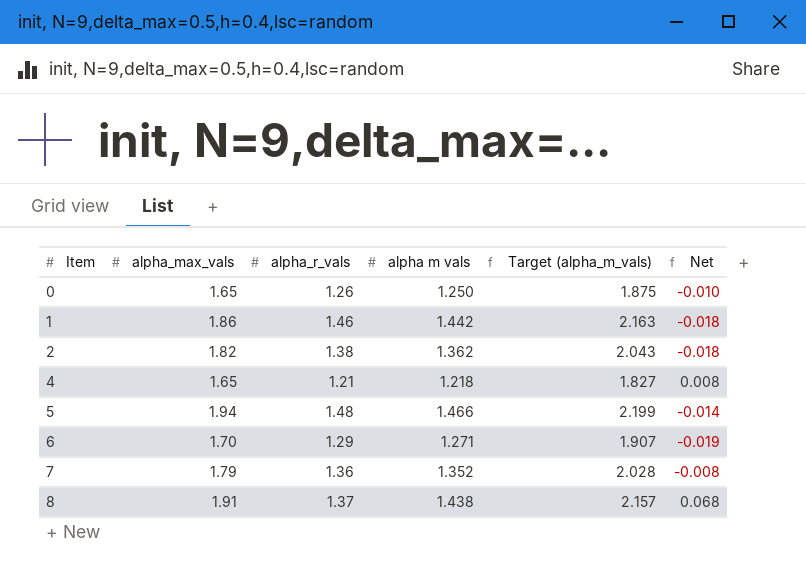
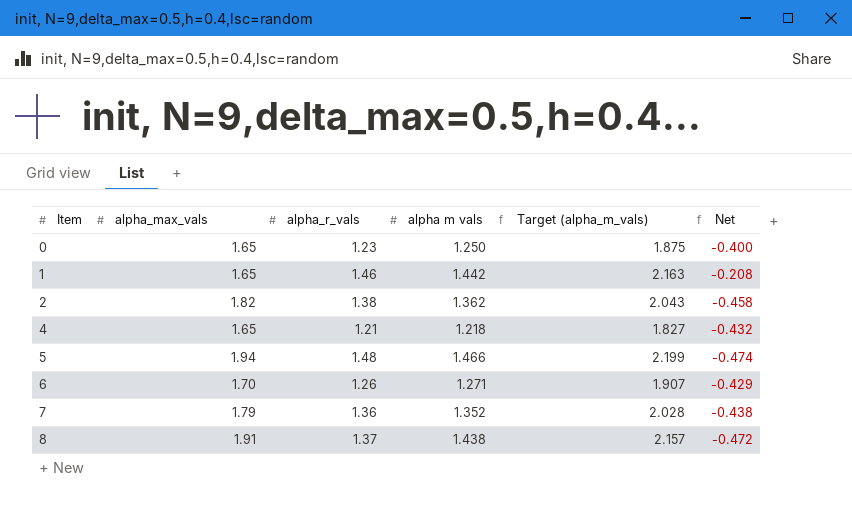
column Net | formula: [alpha m vals] - [alpha_r_vals] -> [alpha m vals] - [alpha_max_vals]
0 | alpha_r_vals: 1.26 -> 1.23
1 | alpha_max_vals: 1.86 -> 1.65
6 | alpha_r_vals: 1.29 -> 1.26

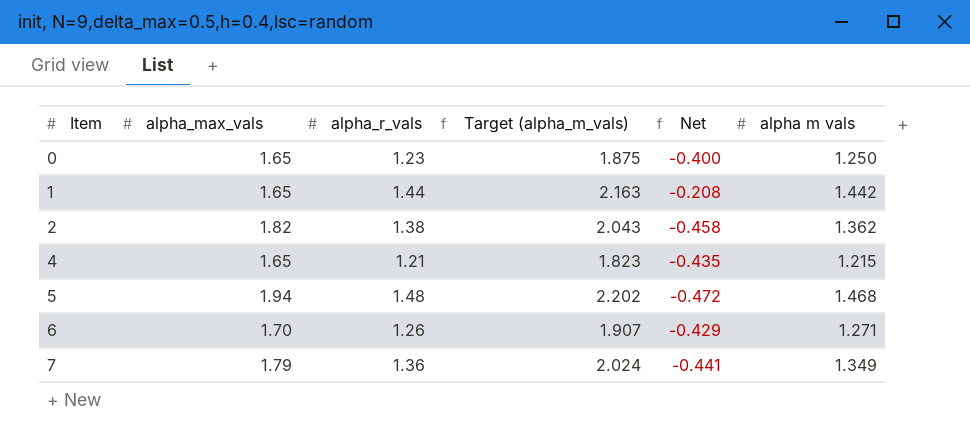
column alpha m vals | position: 4 -> 6
row 8: 1.91 | 1.37 | 1.438 | 2.157 | -0.472 -> none
1 | alpha_r_vals: 1.46 -> 1.44
4 | Target (alpha_m_vals): 1.827 -> 1.823
4 | Net: -0.432 -> -0.435
4 | alpha m vals: 1.218 -> 1.215
5 | Target (alpha_m_vals): 2.199 -> 2.202
5 | Net: -0.474 -> -0.472
5 | alpha m vals: 1.466 -> 1.468
7 | Target (alpha_m_vals): 2.028 -> 2.024
7 | Net: -0.438 -> -0.441
7 | alpha m vals: 1.352 -> 1.349

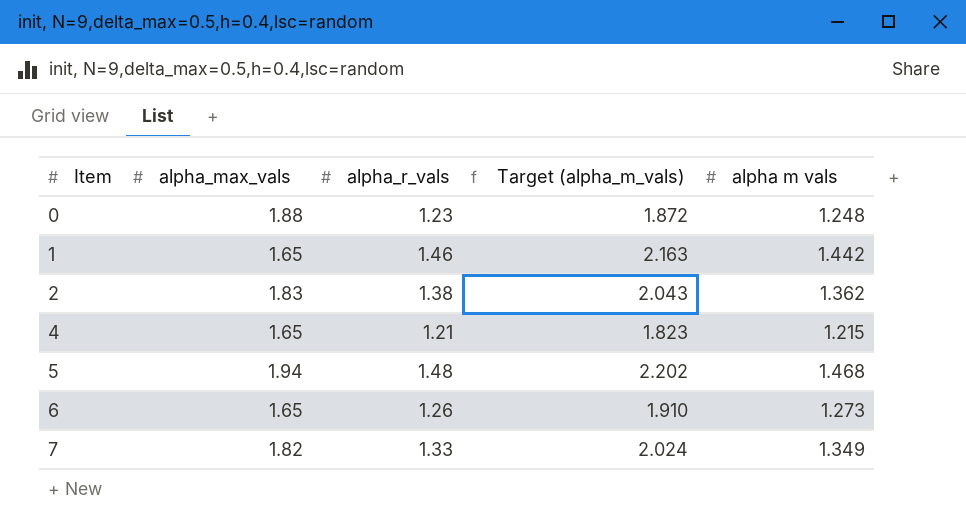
column Net | formula: [alpha m vals] - [alpha_max_vals] -> none
0 | alpha_max_vals: 1.65 -> 1.88
0 | Target (alpha_m_vals): 1.875 -> 1.872
0 | alpha m vals: 1.250 -> 1.248
1 | alpha_r_vals: 1.44 -> 1.46
2 | alpha_max_vals: 1.82 -> 1.83
6 | alpha_max_vals: 1.70 -> 1.65
6 | Target (alpha_m_vals): 1.907 -> 1.910
6 | alpha m vals: 1.271 -> 1.273
7 | alpha_max_vals: 1.79 -> 1.82
7 | alpha_r_vals: 1.36 -> 1.33

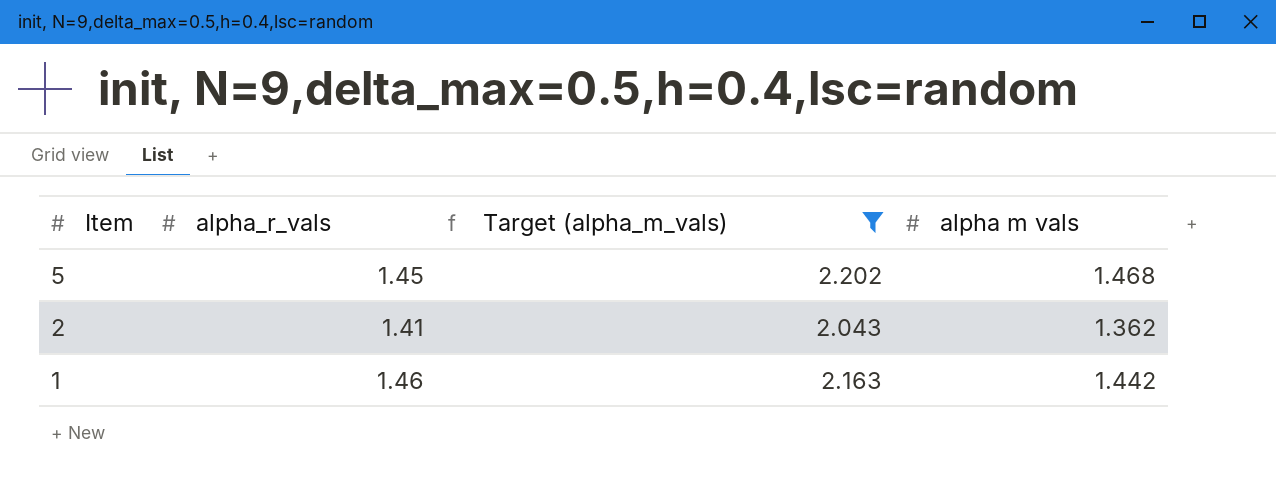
filter: none -> Target (alpha_m_vals) >= 2.043
row order: Item ascending -> Item descending
column alpha_max_vals | position: 2 -> none
5 | alpha_r_vals: 1.48 -> 1.45
2 | alpha_r_vals: 1.38 -> 1.41

